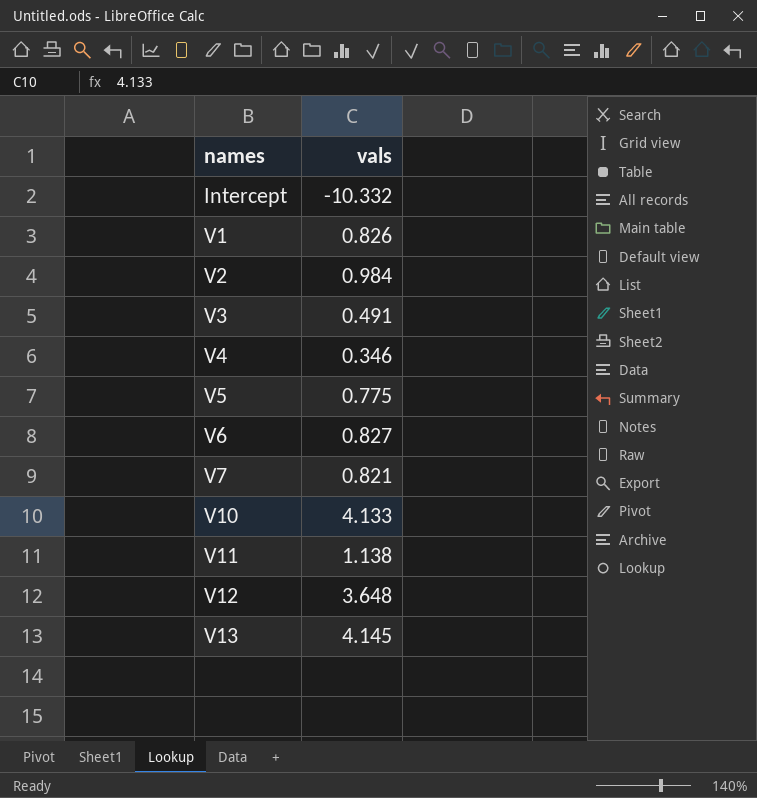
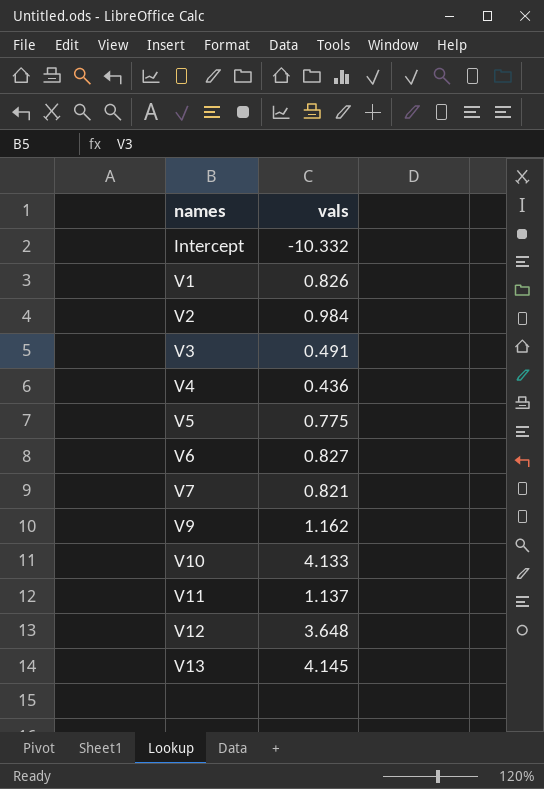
V4 | vals: 0.346 -> 0.436
row V9: none -> 1.162
V11 | vals: 1.138 -> 1.137

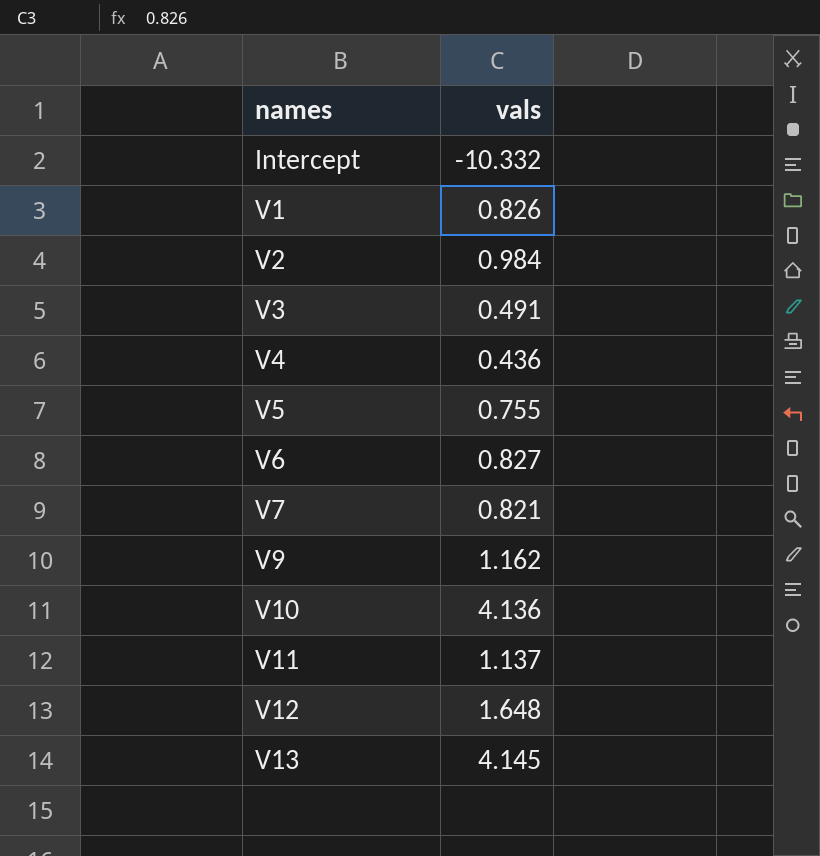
V5 | vals: 0.775 -> 0.755
V10 | vals: 4.133 -> 4.136
V12 | vals: 3.648 -> 1.648

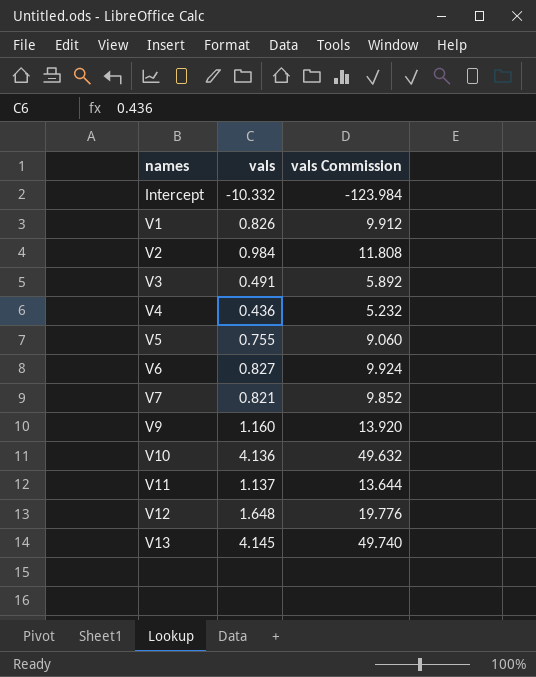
column vals Commission | formula: none -> [vals] * 12
V9 | vals: 1.162 -> 1.160

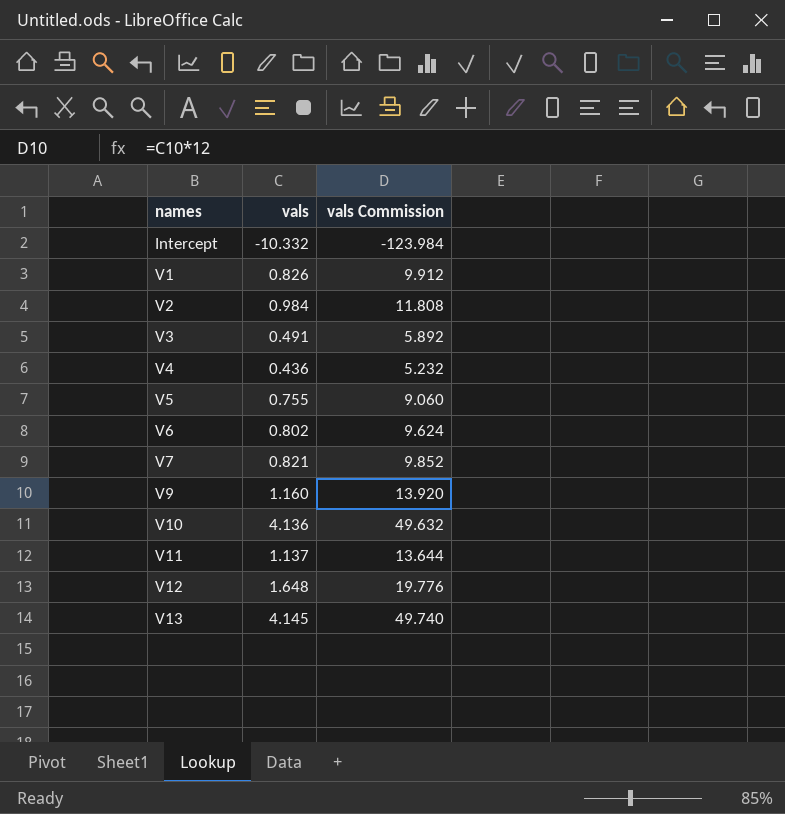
V6 | vals: 0.827 -> 0.802
V6 | vals Commission: 9.924 -> 9.624

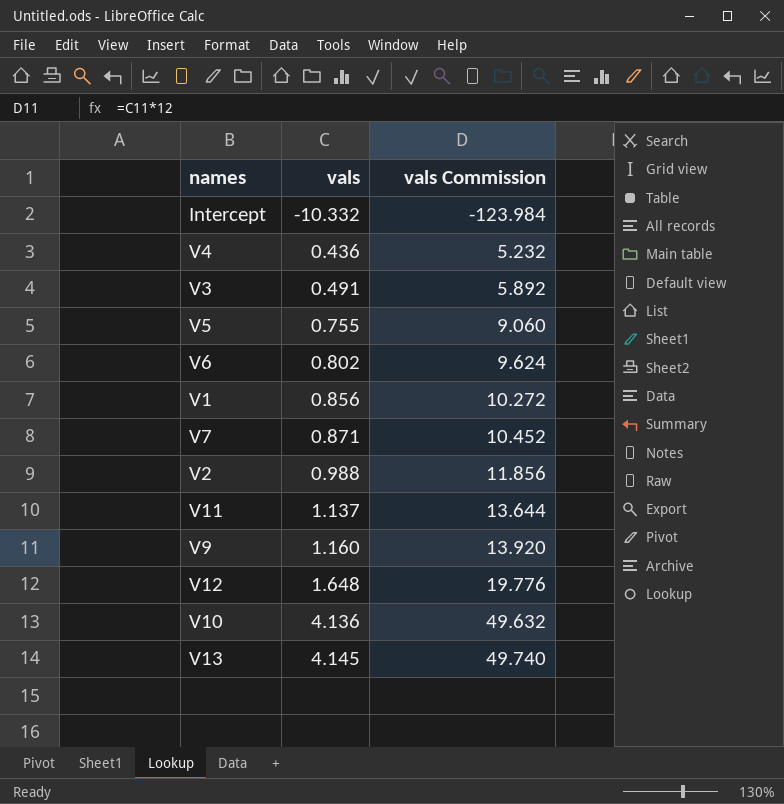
row order: names ascending -> vals ascending
V1 | vals: 0.826 -> 0.856
V1 | vals Commission: 9.912 -> 10.272
V7 | vals: 0.821 -> 0.871
V7 | vals Commission: 9.852 -> 10.452
V2 | vals: 0.984 -> 0.988
V2 | vals Commission: 11.808 -> 11.856

